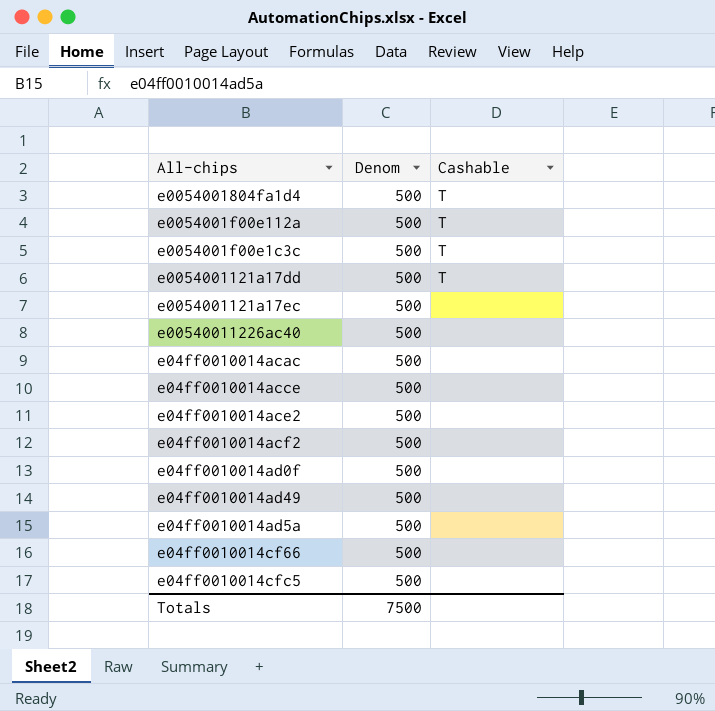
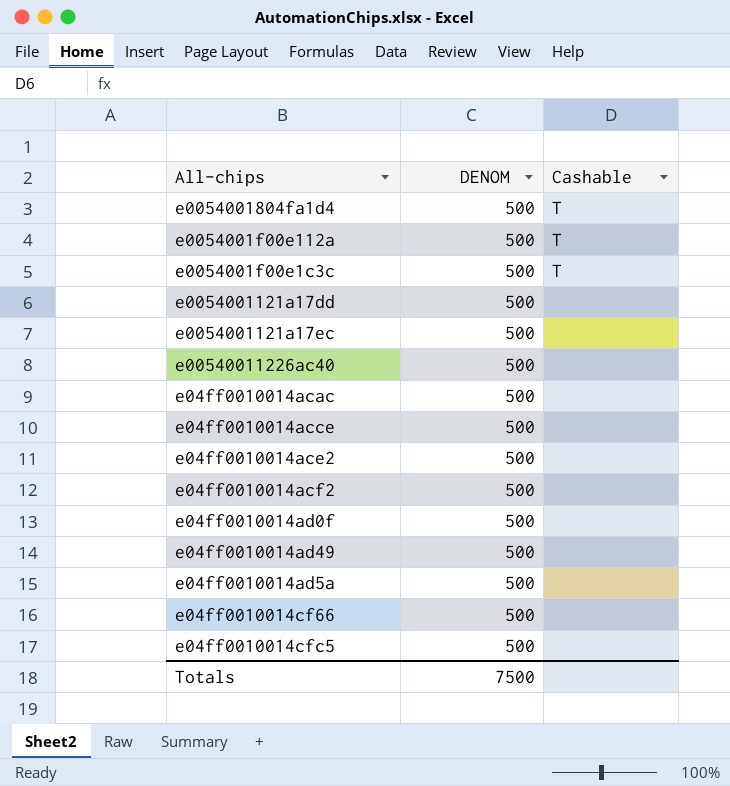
column name: Denom -> DENOM
e0054001121a17dd | Cashable: T -> none

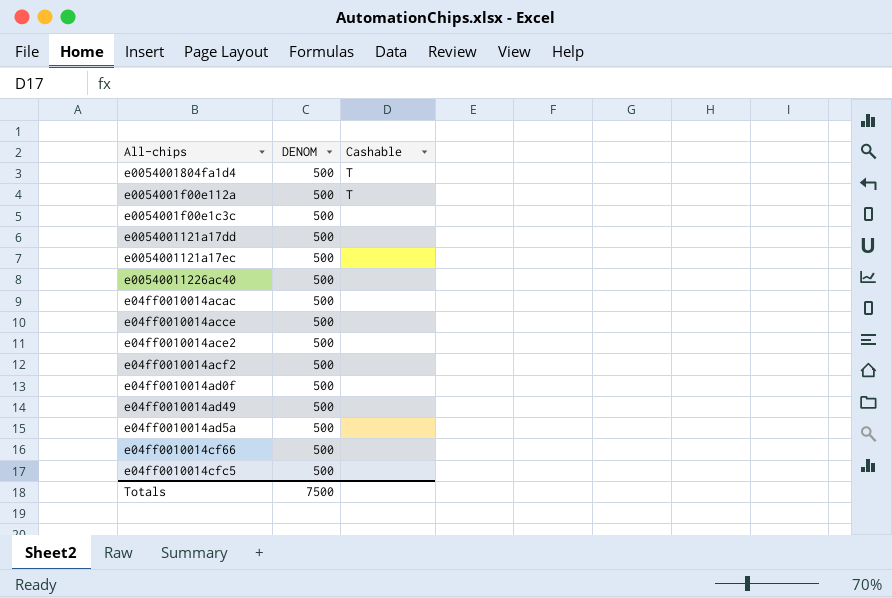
e0054001f00e1c3c | Cashable: T -> none

